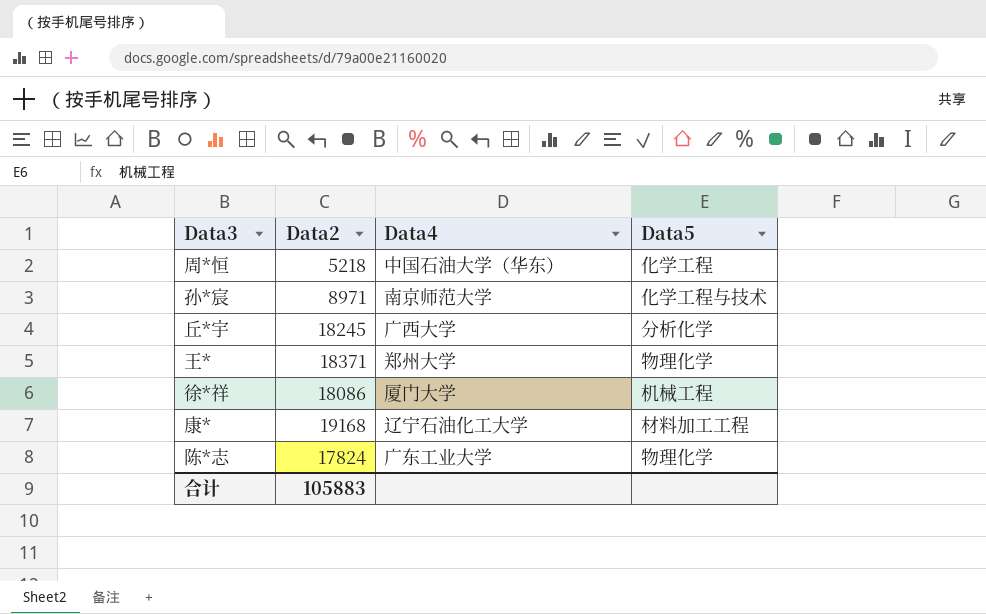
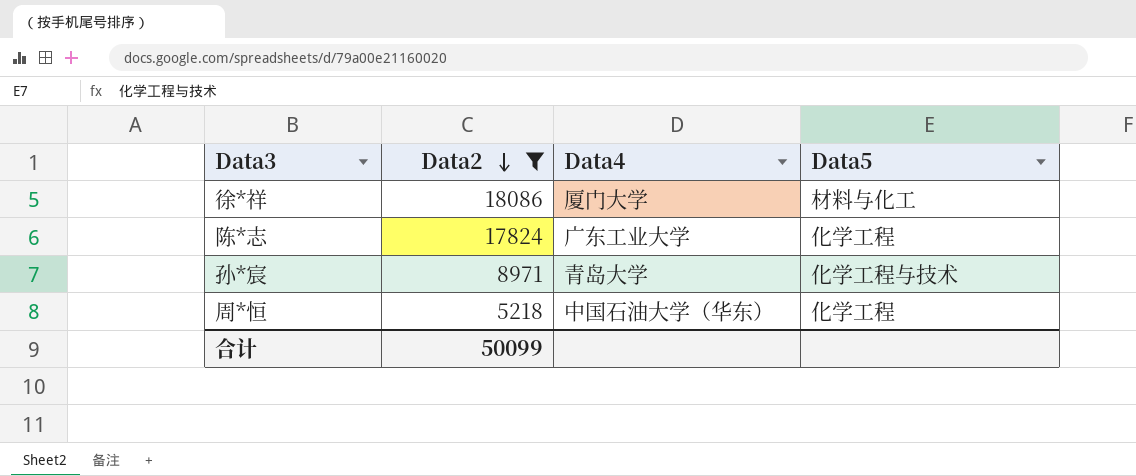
filter: none -> Data2 <= 18086
row order: none -> Data2 descending
徐*祥 | Data5: 机械工程 -> 材料与化工
陈*志 | Data5: 物理化学 -> 化学工程
孙*宸 | Data4: 南京师范大学 -> 青岛大学
合计 | Data2: 105883 -> 50099

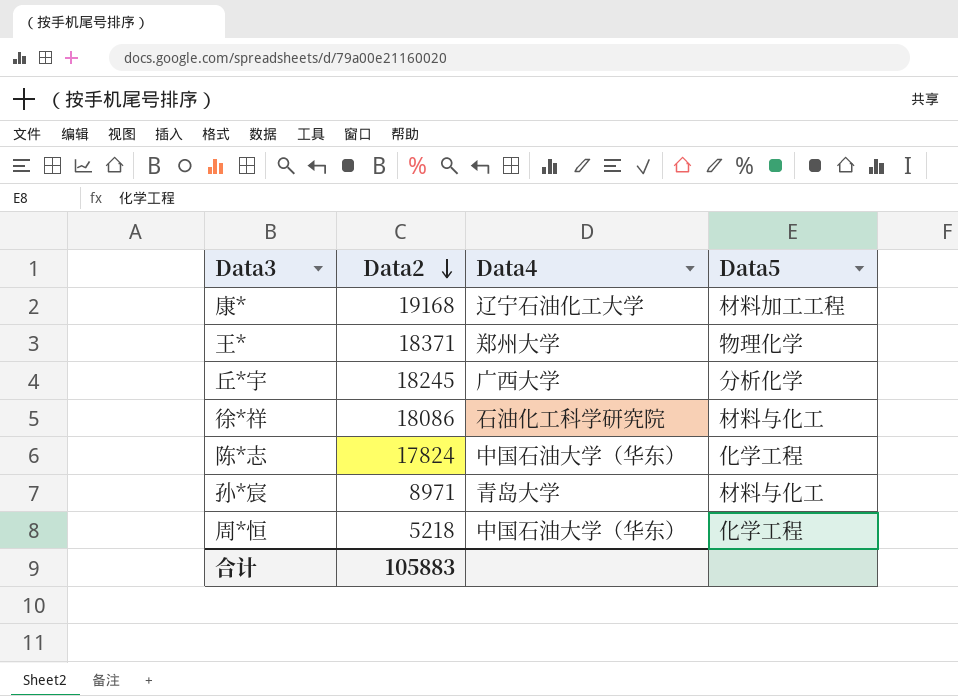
filter: Data2 <= 18086 -> none
徐*祥 | Data4: 厦门大学 -> 石油化工科学研究院
陈*志 | Data4: 广东工业大学 -> 中国石油大学（华东）
孙*宸 | Data5: 化学工程与技术 -> 材料与化工
合计 | Data2: 50099 -> 105883

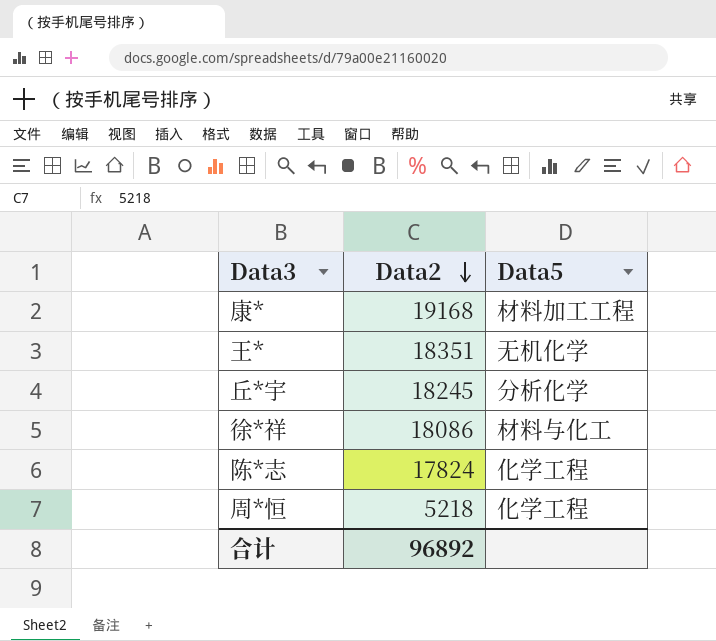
column Data4 | position: 3 -> none
row 孙*宸: 8971 | 青岛大学 | 材料与化工 -> none
王* | Data2: 18371 -> 18351
王* | Data5: 物理化学 -> 无机化学
合计 | Data2: 105883 -> 96892

